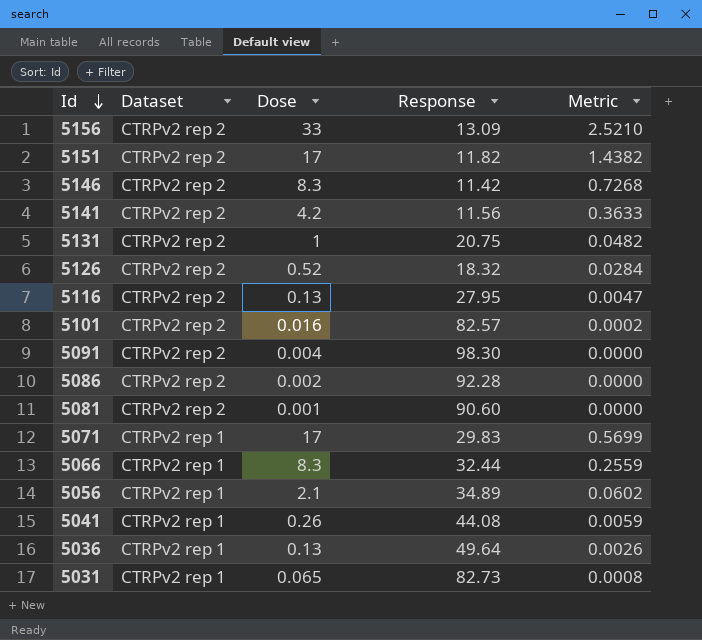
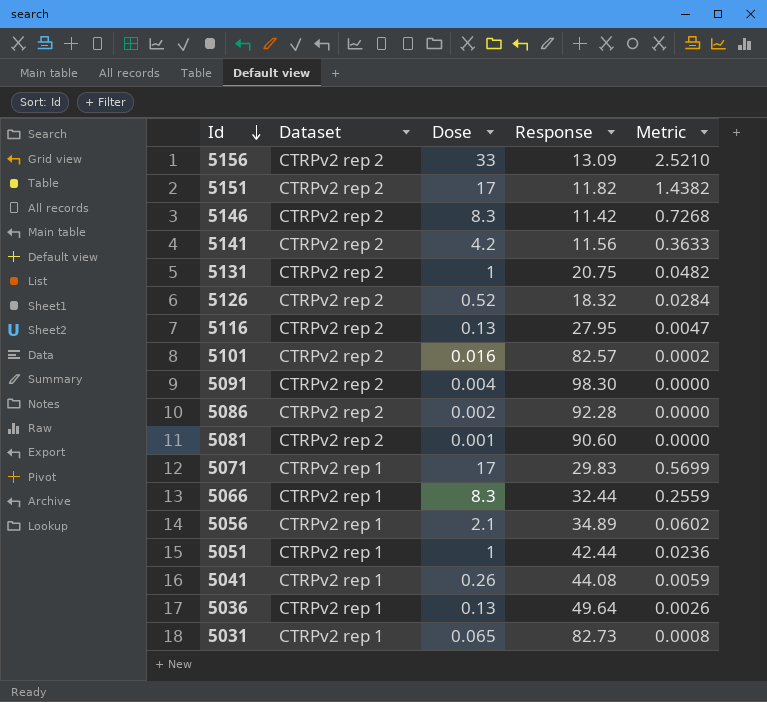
row 5051: none -> CTRPv2 rep 1 | 1 | 42.44 | 0.0236

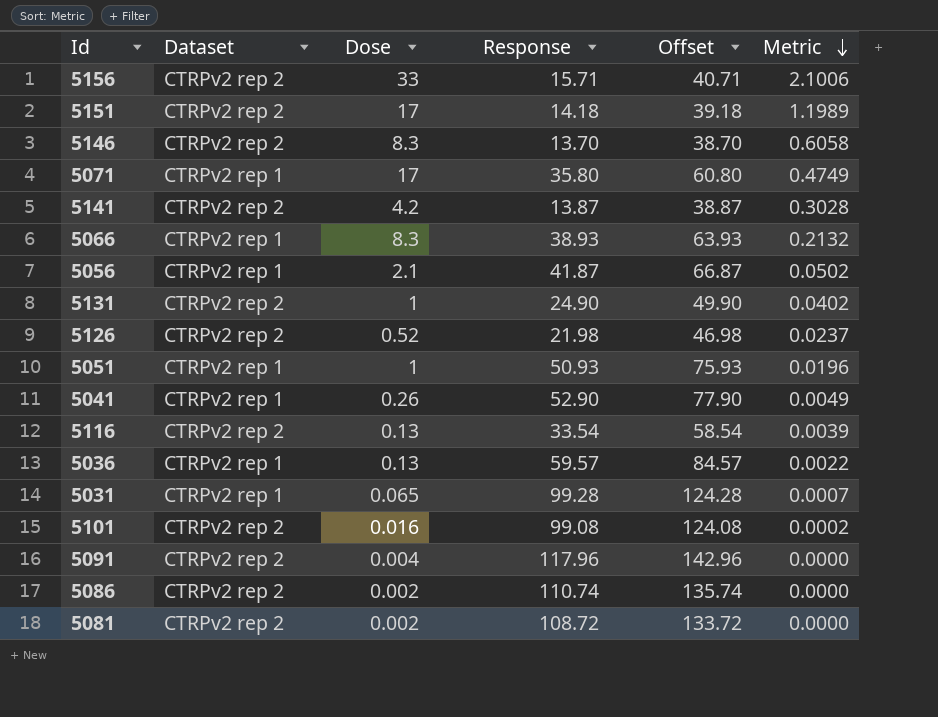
row order: Id descending -> Metric descending
column Offset | formula: none -> [Response] + 25
5156 | Response: 13.09 -> 15.71
5156 | Metric: 2.5210 -> 2.1006
5151 | Response: 11.82 -> 14.18
5151 | Metric: 1.4382 -> 1.1989
5146 | Response: 11.42 -> 13.70
5146 | Metric: 0.7268 -> 0.6058
5071 | Response: 29.83 -> 35.80
5071 | Metric: 0.5699 -> 0.4749
5141 | Response: 11.56 -> 13.87
5141 | Metric: 0.3633 -> 0.3028
5066 | Response: 32.44 -> 38.93
5066 | Metric: 0.2559 -> 0.2132
5056 | Response: 34.89 -> 41.87
5056 | Metric: 0.0602 -> 0.0502
5131 | Response: 20.75 -> 24.90
5131 | Metric: 0.0482 -> 0.0402
5126 | Response: 18.32 -> 21.98
5126 | Metric: 0.0284 -> 0.0237
5051 | Response: 42.44 -> 50.93
5051 | Metric: 0.0236 -> 0.0196
5041 | Response: 44.08 -> 52.90
5041 | Metric: 0.0059 -> 0.0049
5116 | Response: 27.95 -> 33.54
5116 | Metric: 0.0047 -> 0.0039
5036 | Response: 49.64 -> 59.57
5036 | Metric: 0.0026 -> 0.0022
5031 | Response: 82.73 -> 99.28
5031 | Metric: 0.0008 -> 0.0007
5101 | Response: 82.57 -> 99.08
5091 | Response: 98.30 -> 117.96
5086 | Response: 92.28 -> 110.74
5081 | Dose: 0.001 -> 0.002
5081 | Response: 90.60 -> 108.72

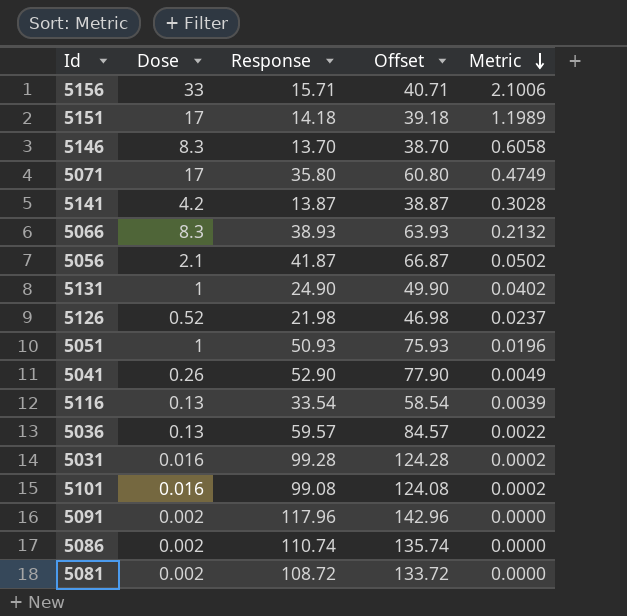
column Dataset | position: 2 -> none
5031 | Dose: 0.065 -> 0.016
5031 | Metric: 0.0007 -> 0.0002
5091 | Dose: 0.004 -> 0.002

